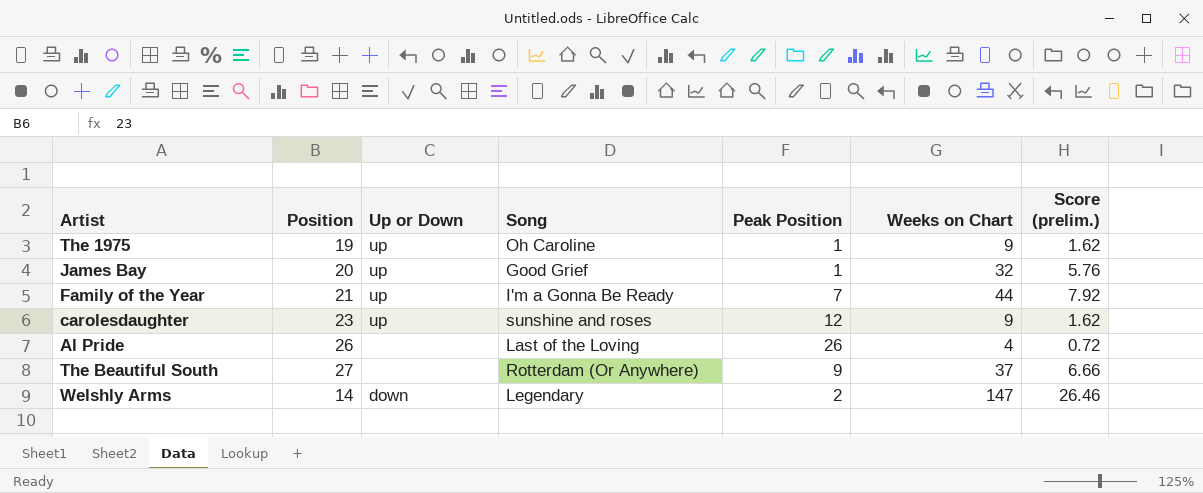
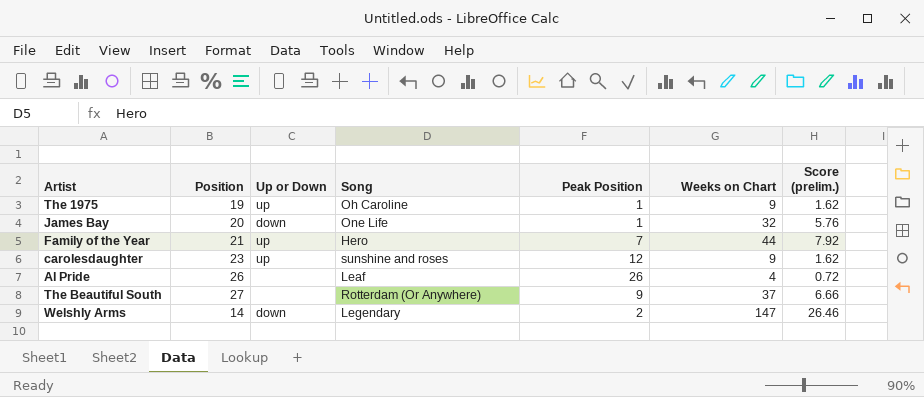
James Bay | Up or Down: up -> down
James Bay | Song: Good Grief -> One Life
Family of the Year | Song: I'm a Gonna Be Ready -> Hero
Al Pride | Song: Last of the Loving -> Leaf

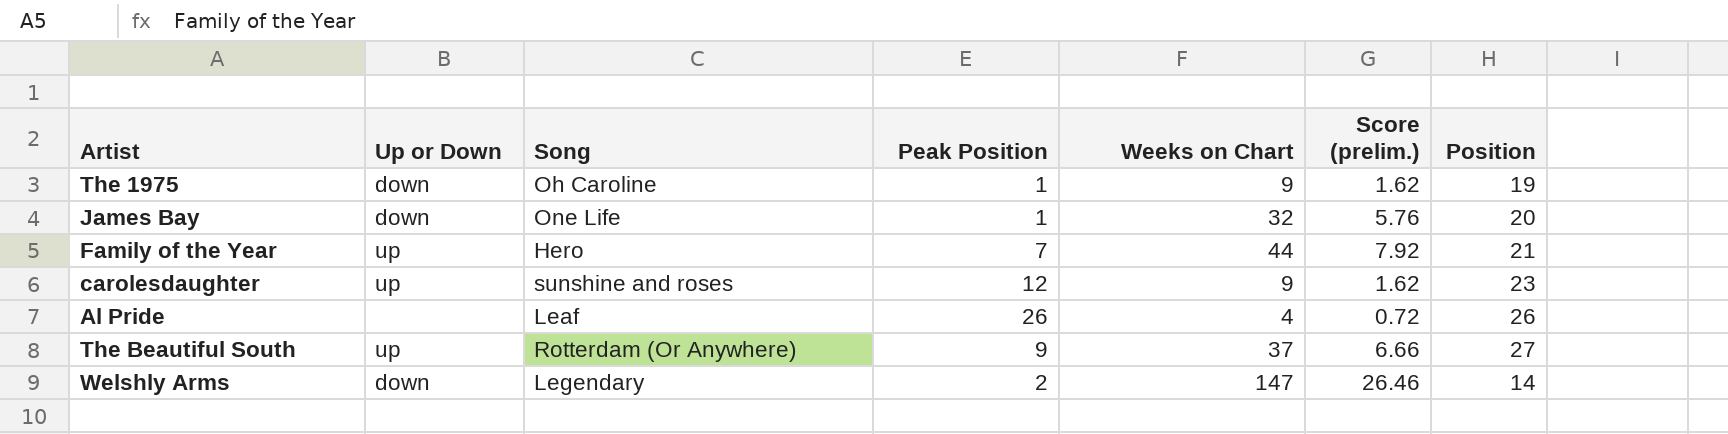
column Position | position: 2 -> 7
The 1975 | Up or Down: up -> down
The Beautiful South | Up or Down: none -> up

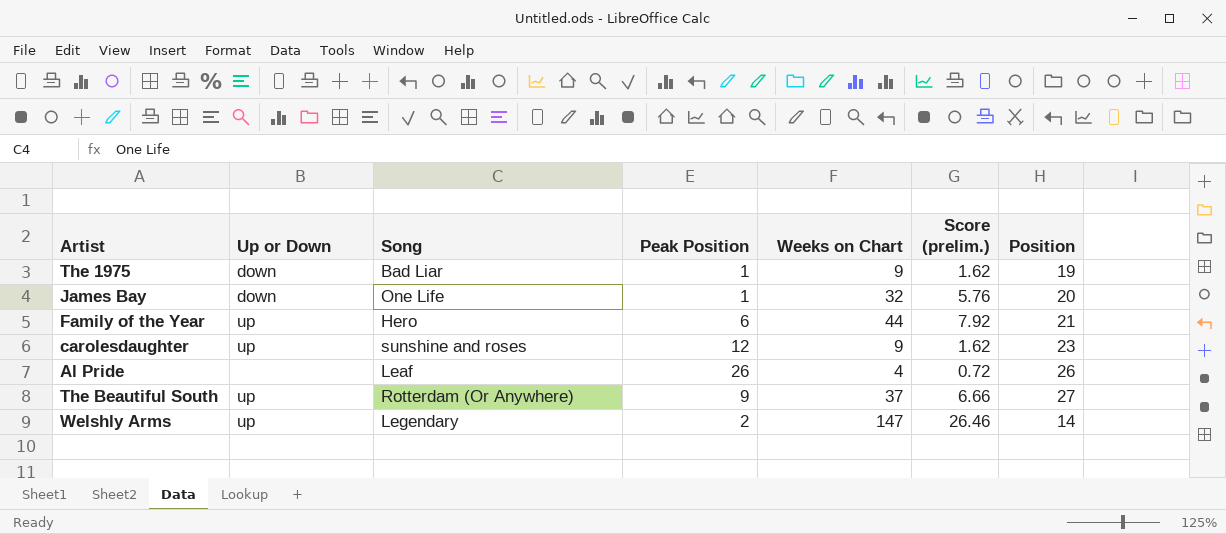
The 1975 | Song: Oh Caroline -> Bad Liar
Family of the Year | Peak Position: 7 -> 6
Welshly Arms | Up or Down: down -> up

